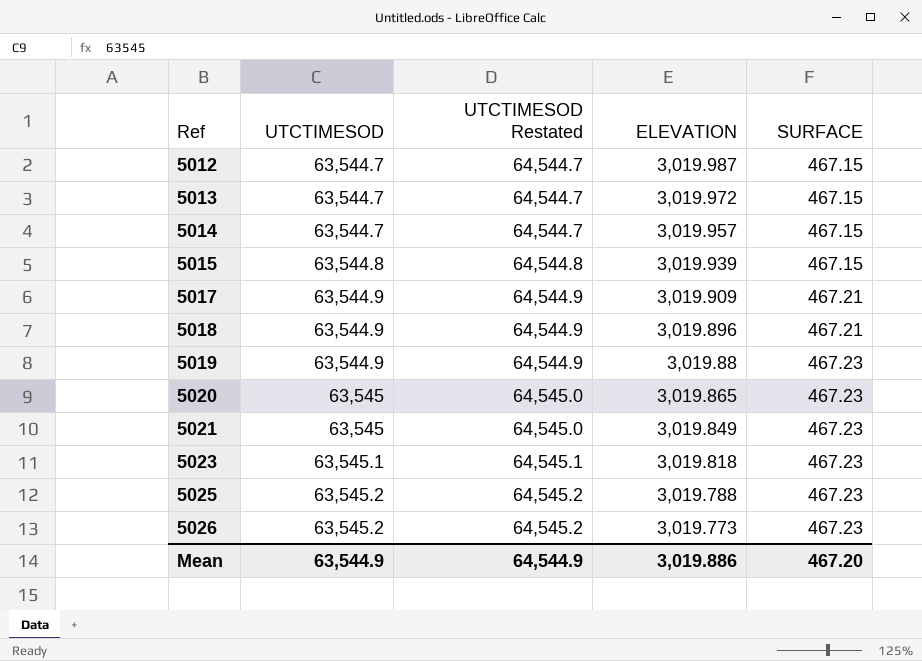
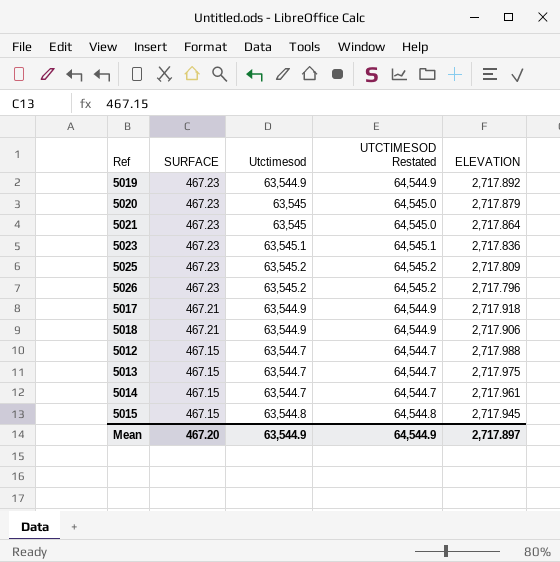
row order: Ref ascending -> SURFACE descending
column SURFACE | position: 5 -> 2
column name: UTCTIMESOD -> Utctimesod
5019 | ELEVATION: 3,019.88 -> 2,717.892
5020 | ELEVATION: 3,019.865 -> 2,717.879
5021 | ELEVATION: 3,019.849 -> 2,717.864
5023 | ELEVATION: 3,019.818 -> 2,717.836
5025 | ELEVATION: 3,019.788 -> 2,717.809
5026 | ELEVATION: 3,019.773 -> 2,717.796
5017 | ELEVATION: 3,019.909 -> 2,717.918
5018 | ELEVATION: 3,019.896 -> 2,717.906
5012 | ELEVATION: 3,019.987 -> 2,717.988
5013 | ELEVATION: 3,019.972 -> 2,717.975
5014 | ELEVATION: 3,019.957 -> 2,717.961
5015 | ELEVATION: 3,019.939 -> 2,717.945
Mean | ELEVATION: 3,019.886 -> 2,717.897

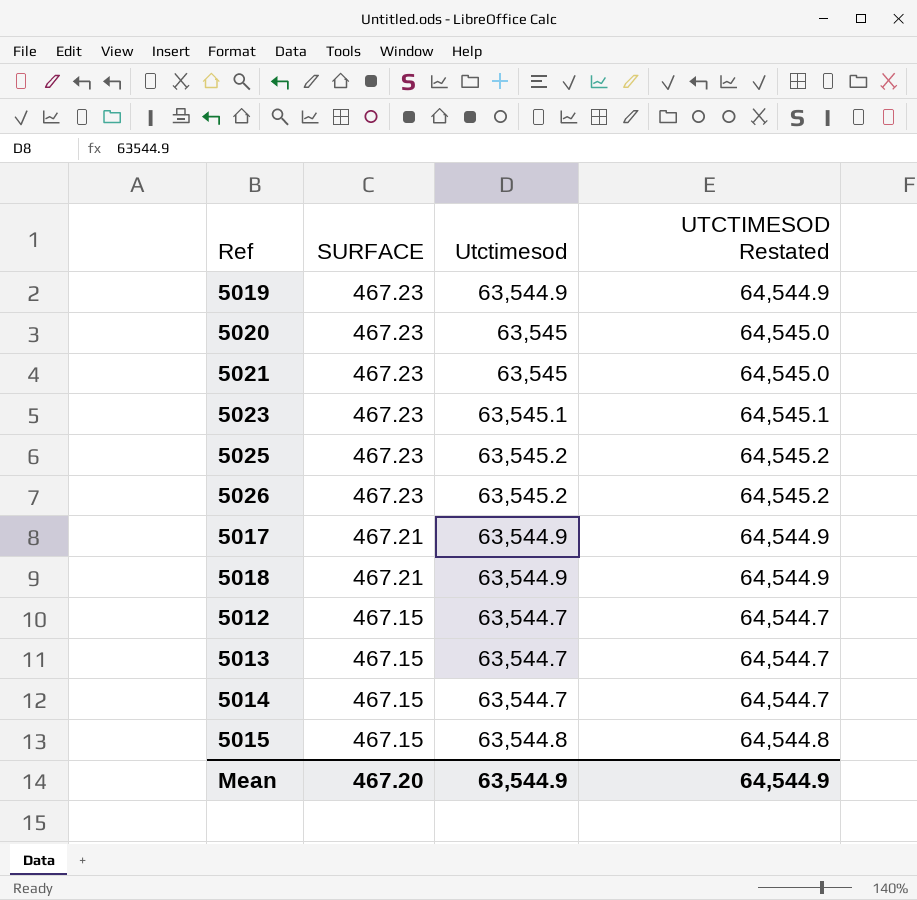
column ELEVATION | position: 5 -> none

